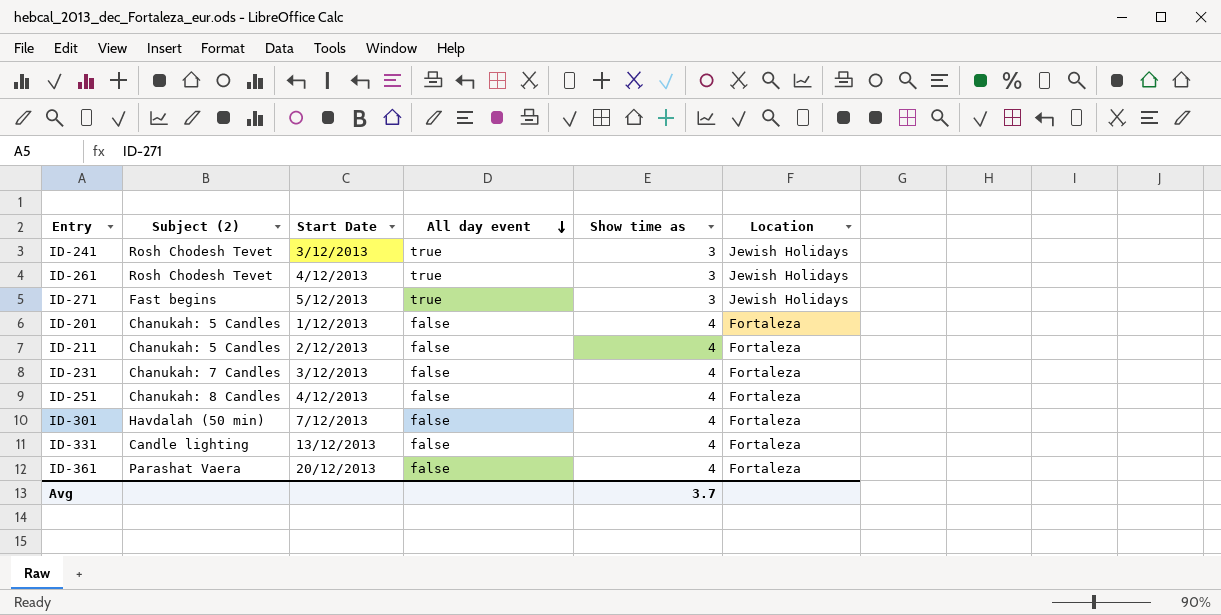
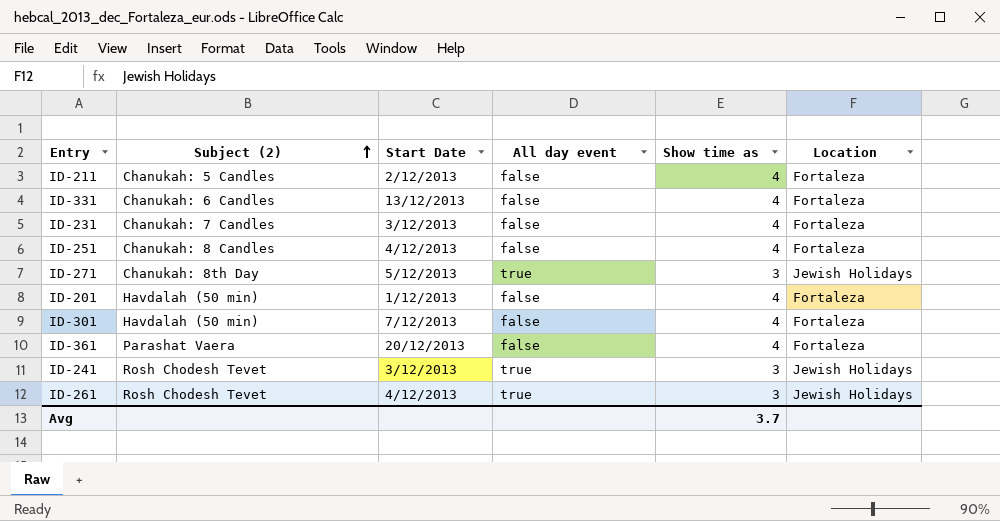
row order: All day event descending -> Subject (2) ascending
ID-331 | Subject (2): Candle lighting -> Chanukah: 6 Candles
ID-271 | Subject (2): Fast begins -> Chanukah: 8th Day
ID-201 | Subject (2): Chanukah: 5 Candles -> Havdalah (50 min)

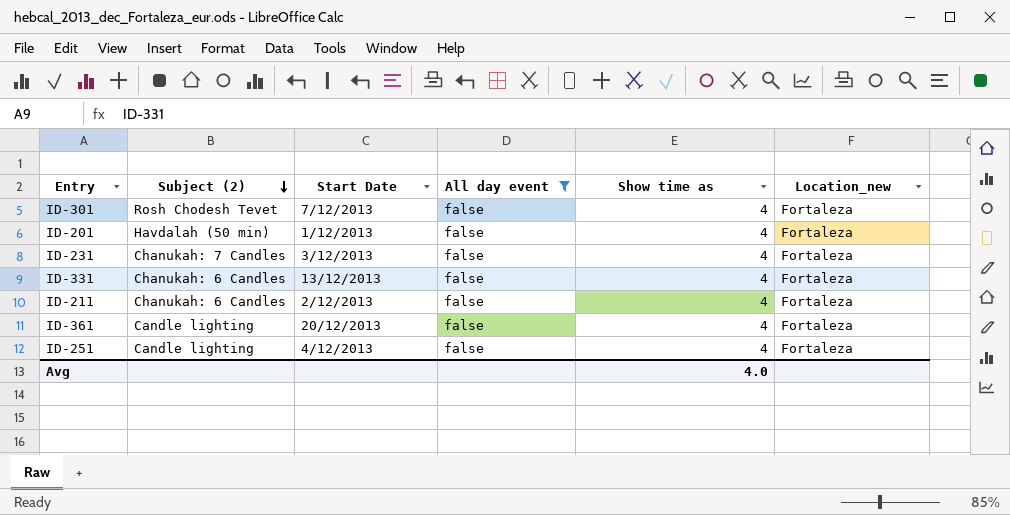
filter: none -> All day event = false
row order: Subject (2) ascending -> Subject (2) descending
column name: Location -> Location_new
ID-301 | Subject (2): Havdalah (50 min) -> Rosh Chodesh Tevet
ID-211 | Subject (2): Chanukah: 5 Candles -> Chanukah: 6 Candles
ID-361 | Subject (2): Parashat Vaera -> Candle lighting
ID-251 | Subject (2): Chanukah: 8 Candles -> Candle lighting
Avg | Show time as: 3.7 -> 4.0

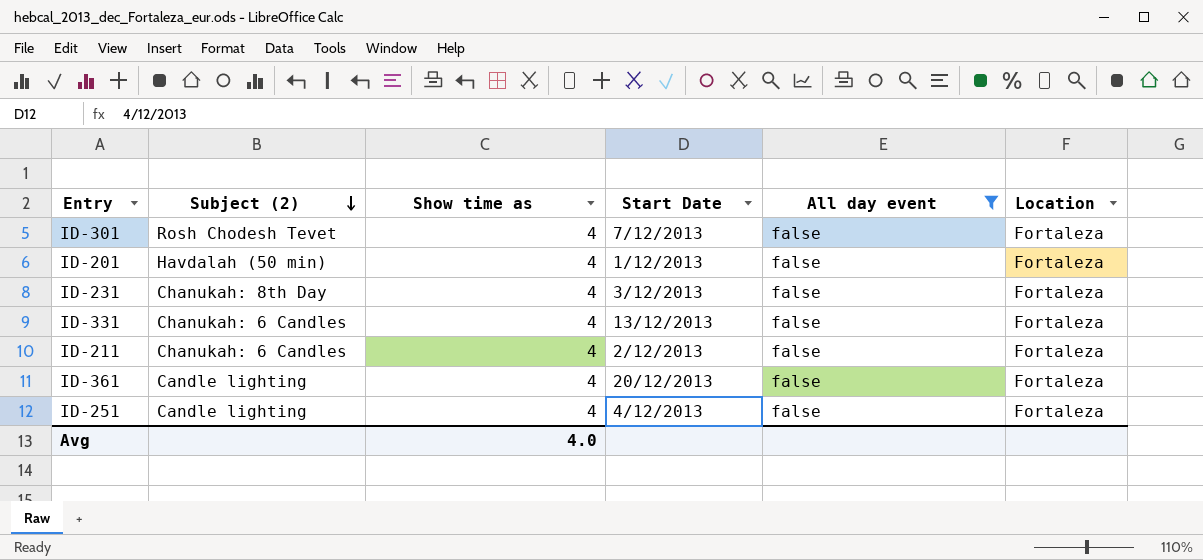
column Show time as | position: 5 -> 3
column name: Location_new -> Location
ID-231 | Subject (2): Chanukah: 7 Candles -> Chanukah: 8th Day

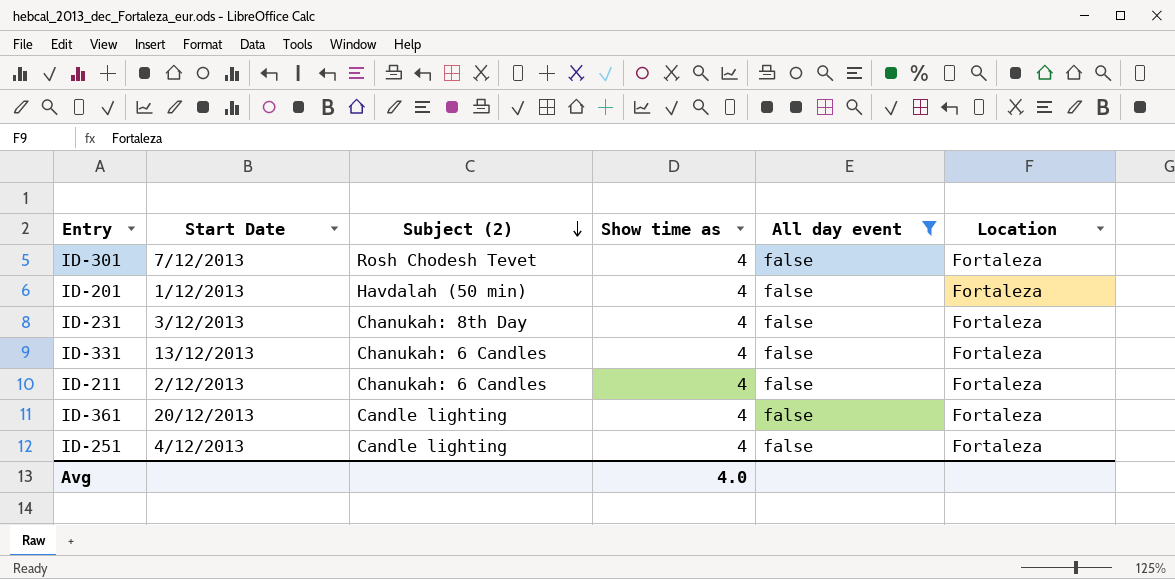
column Start Date | position: 4 -> 2

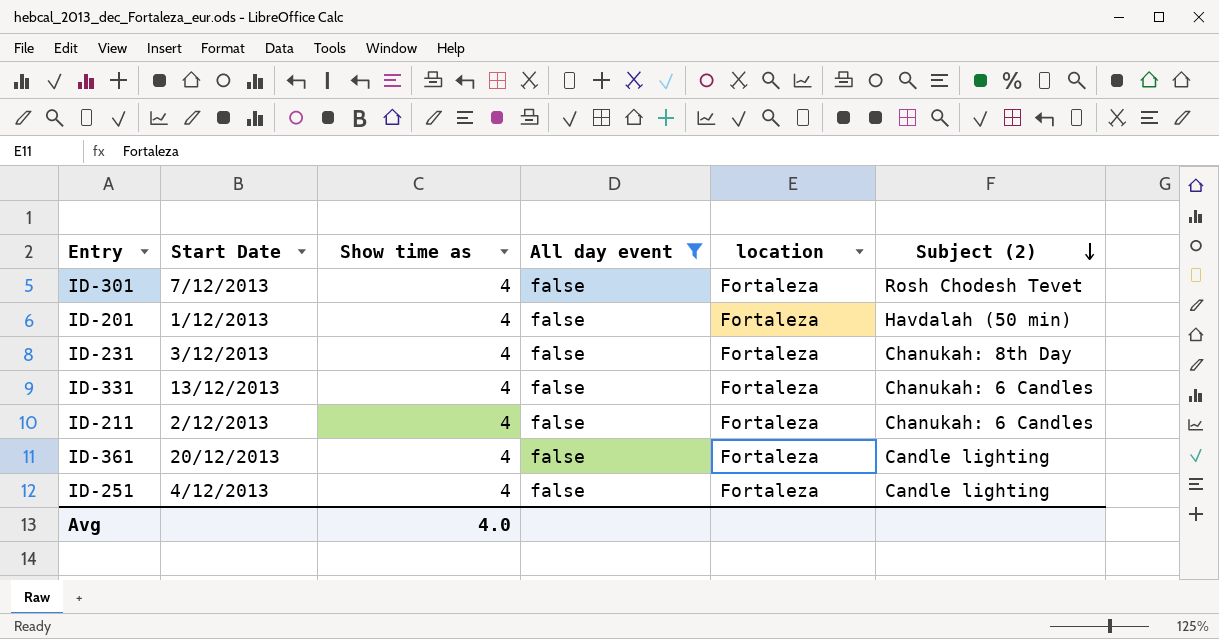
column name: Location -> location
column Subject (2) | position: 3 -> 6

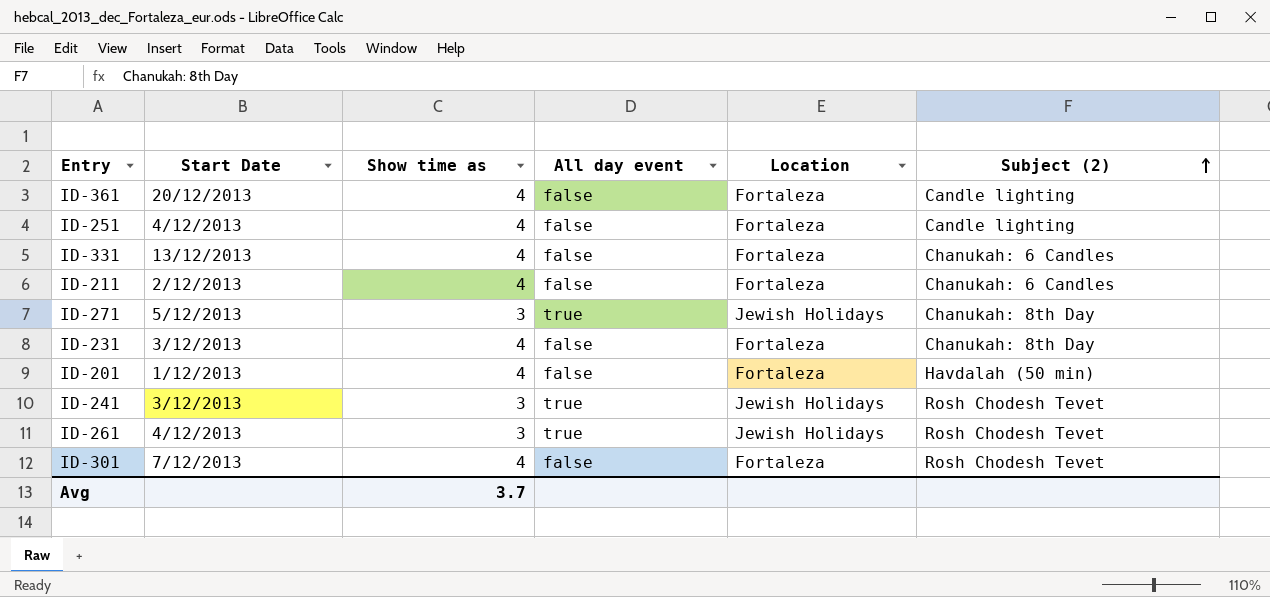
filter: All day event = false -> none
row order: Subject (2) descending -> Subject (2) ascending
column name: location -> Location
Avg | Show time as: 4.0 -> 3.7

